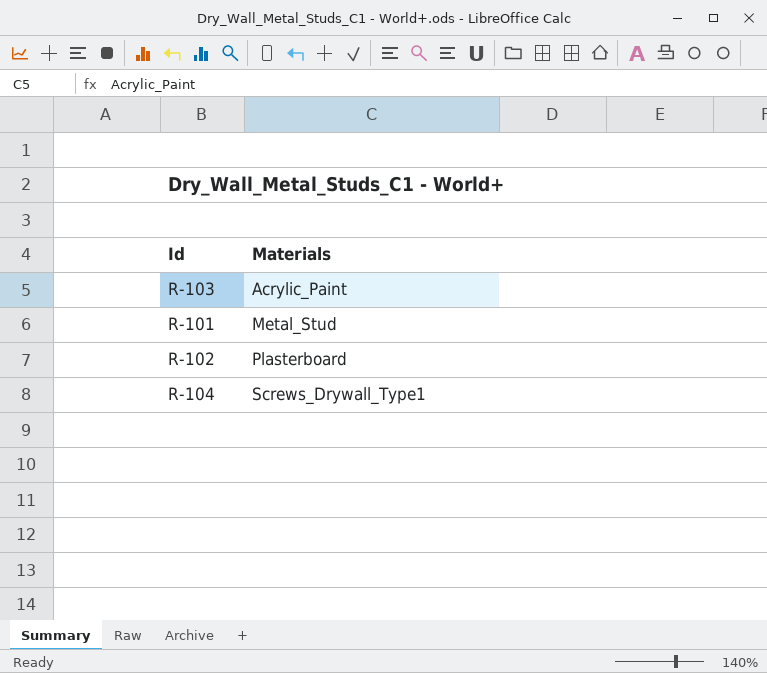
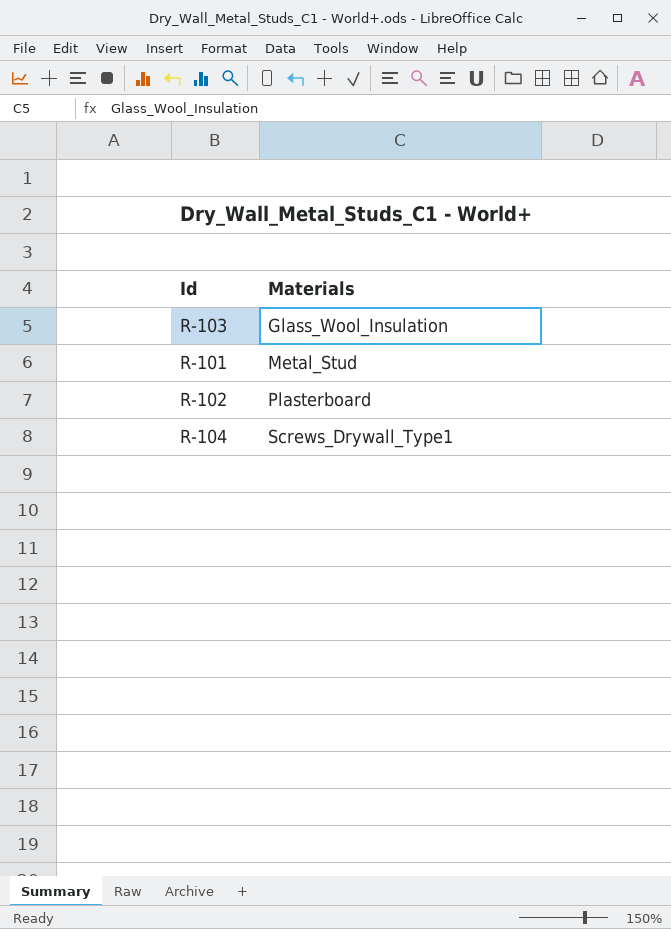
R-103 | Materials: Acrylic_Paint -> Glass_Wool_Insulation

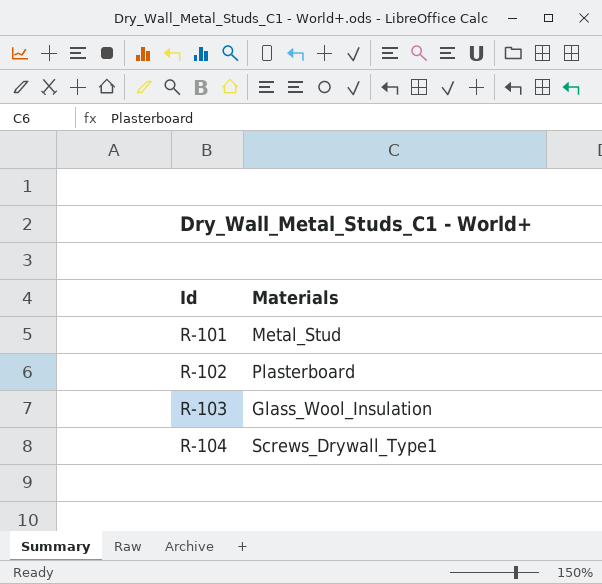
row order: Materials ascending -> Id ascending

